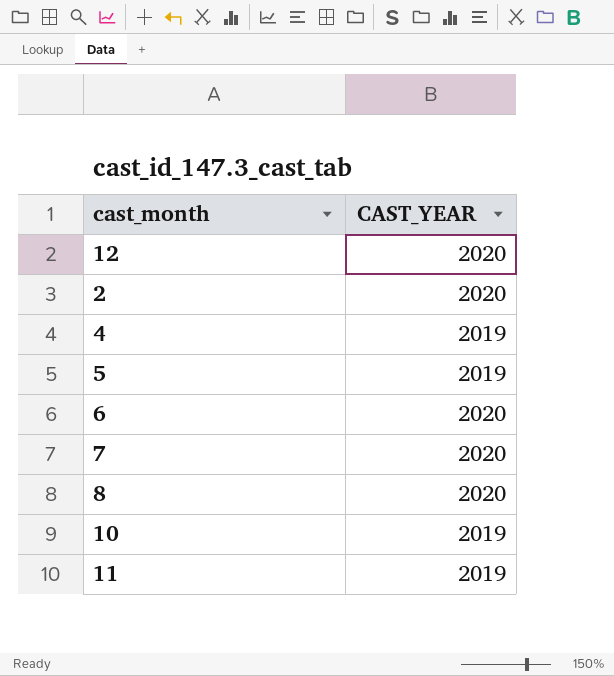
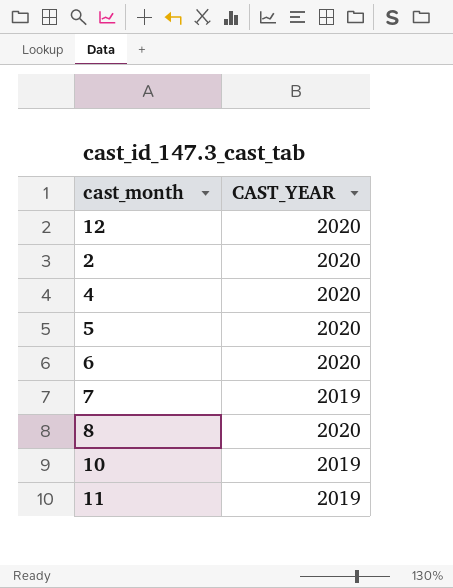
4 | CAST_YEAR: 2019 -> 2020
5 | CAST_YEAR: 2019 -> 2020
7 | CAST_YEAR: 2020 -> 2019

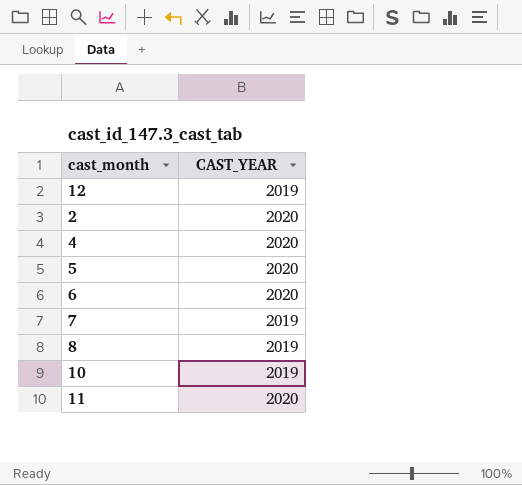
12 | CAST_YEAR: 2020 -> 2019
8 | CAST_YEAR: 2020 -> 2019
11 | CAST_YEAR: 2019 -> 2020

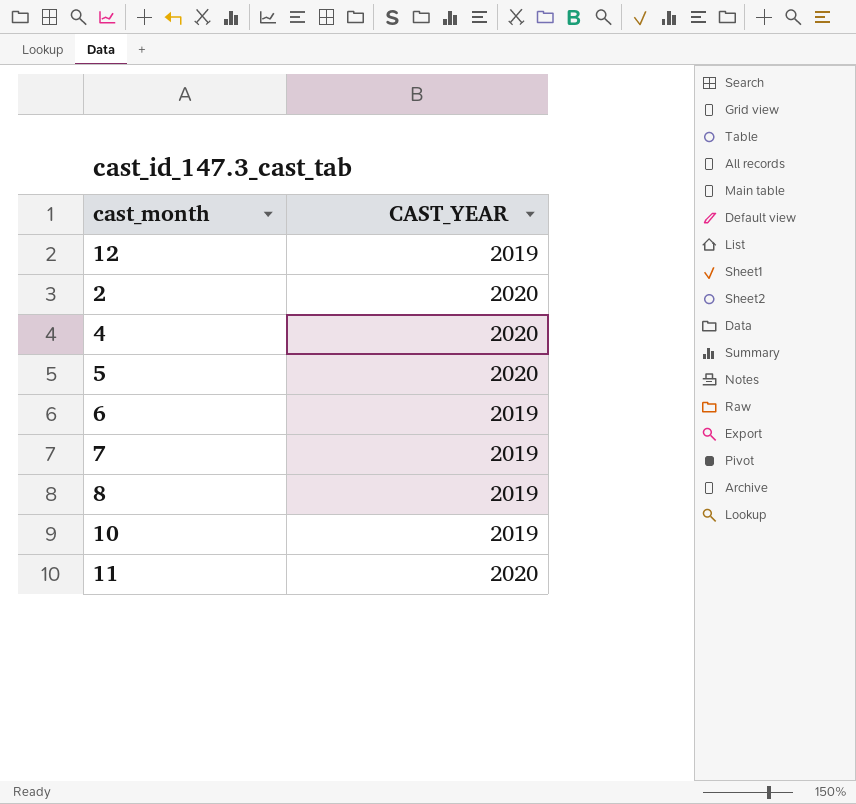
6 | CAST_YEAR: 2020 -> 2019

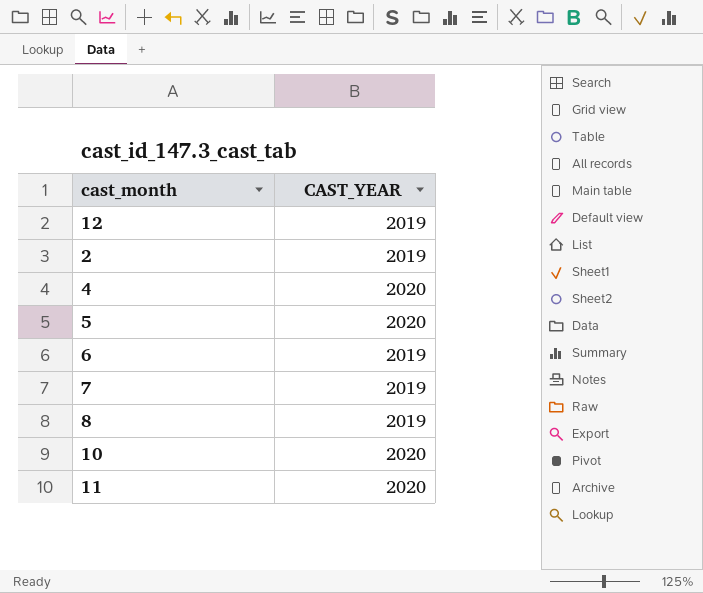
2 | CAST_YEAR: 2020 -> 2019
10 | CAST_YEAR: 2019 -> 2020

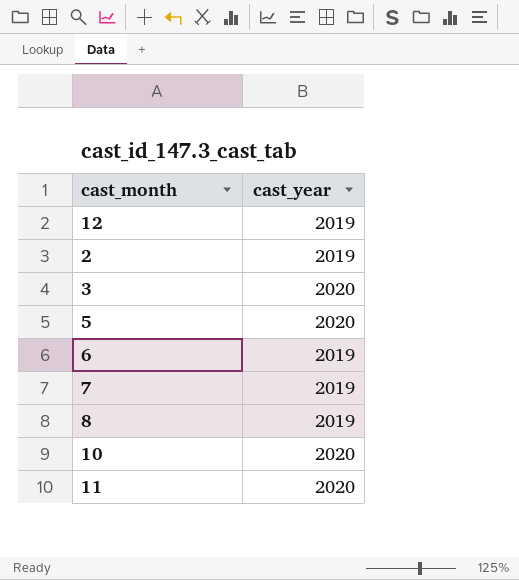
column name: CAST_YEAR -> cast_year
row 4: 2020 -> none
row 3: none -> 2020

